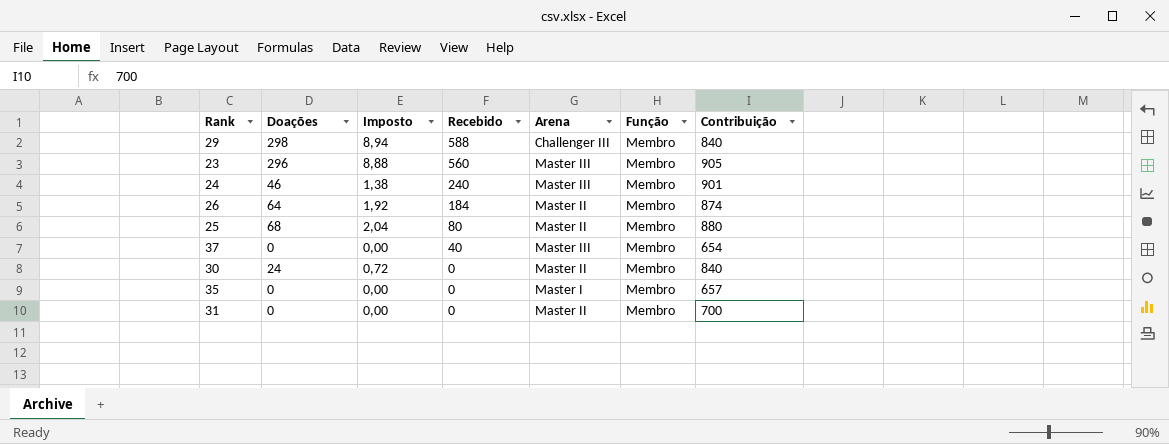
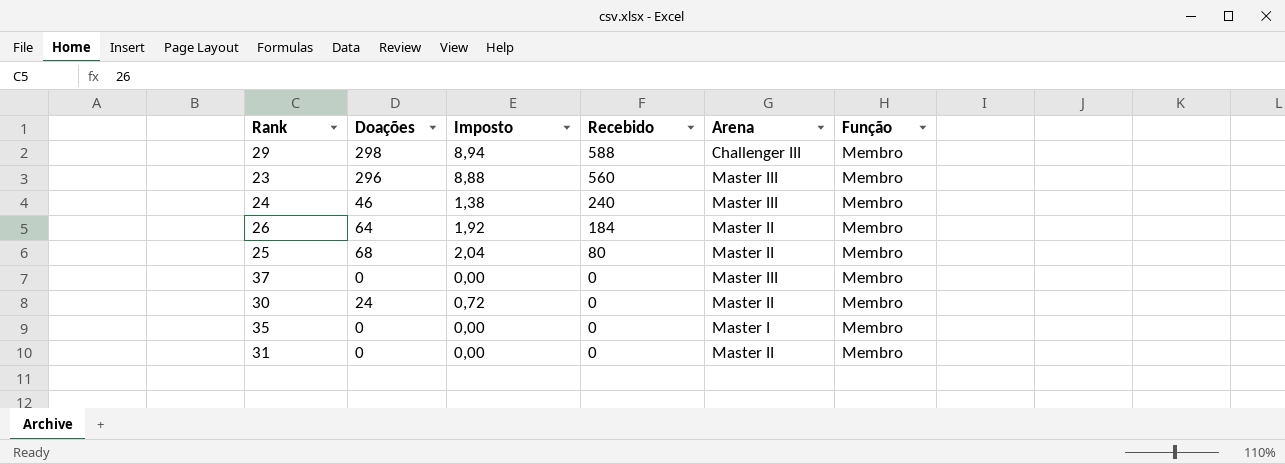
column Contribuição | position: 7 -> none
37 | Recebido: 40 -> 0

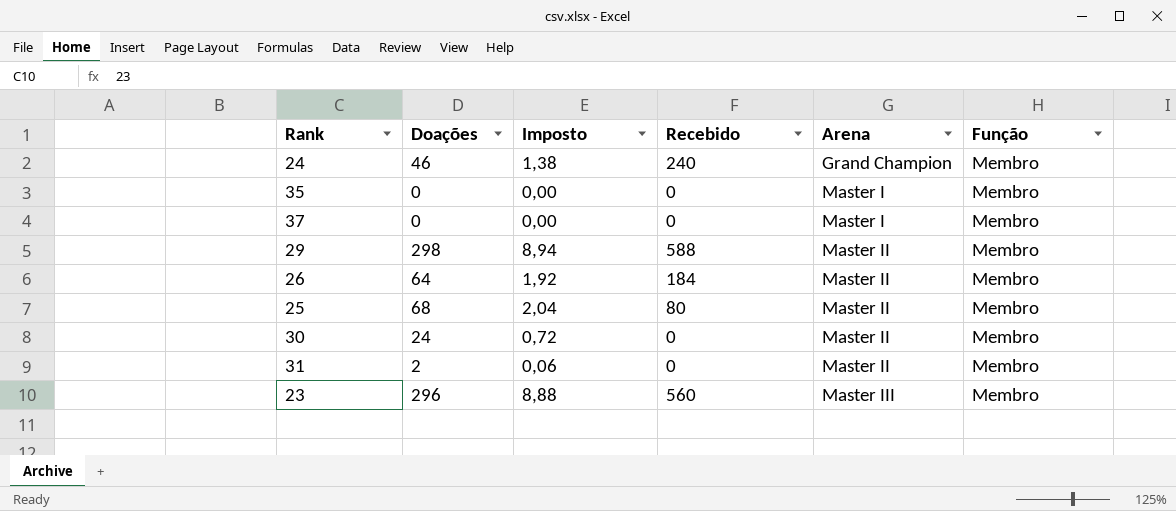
row order: Recebido descending -> Arena ascending
24 | Arena: Master III -> Grand Champion
37 | Arena: Master III -> Master I
29 | Arena: Challenger III -> Master II
31 | Doações: 0 -> 2
31 | Imposto: 0,00 -> 0,06

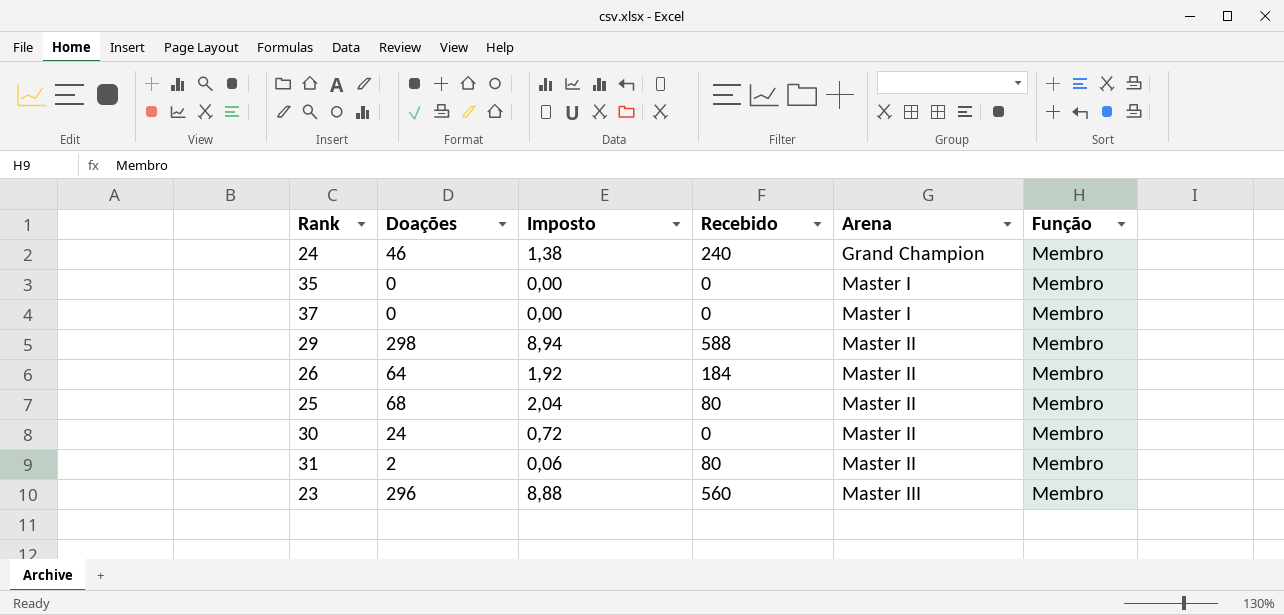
31 | Recebido: 0 -> 80

